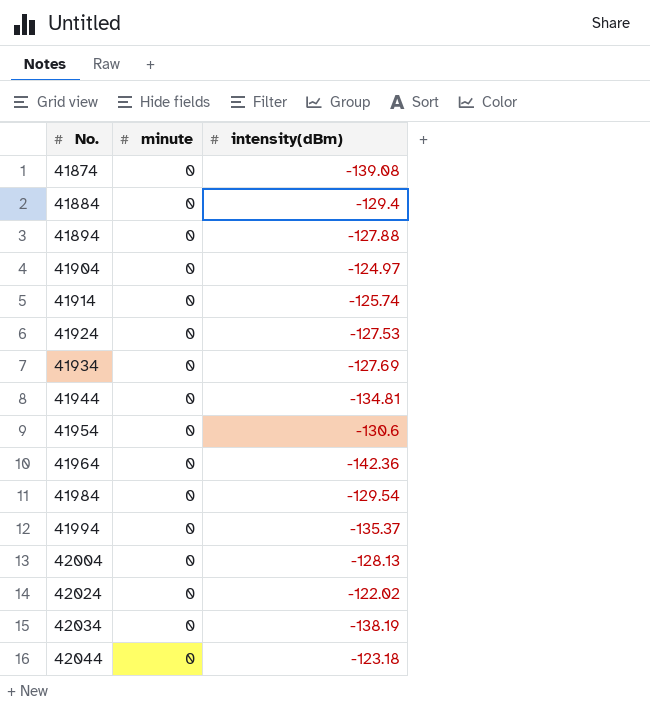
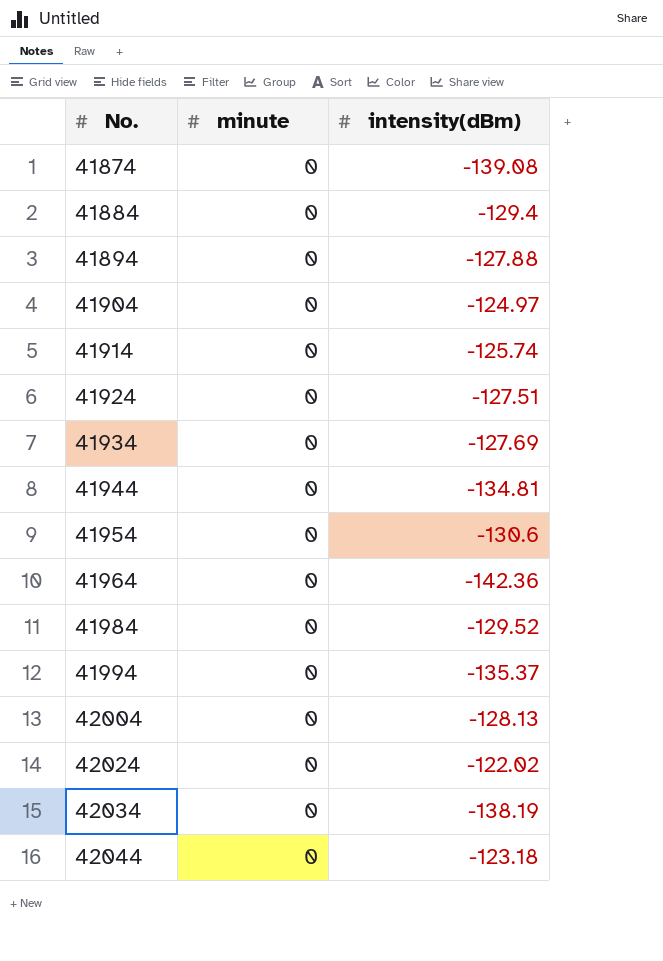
41924 | intensity(dBm): -127.53 -> -127.51
41984 | intensity(dBm): -129.54 -> -129.52

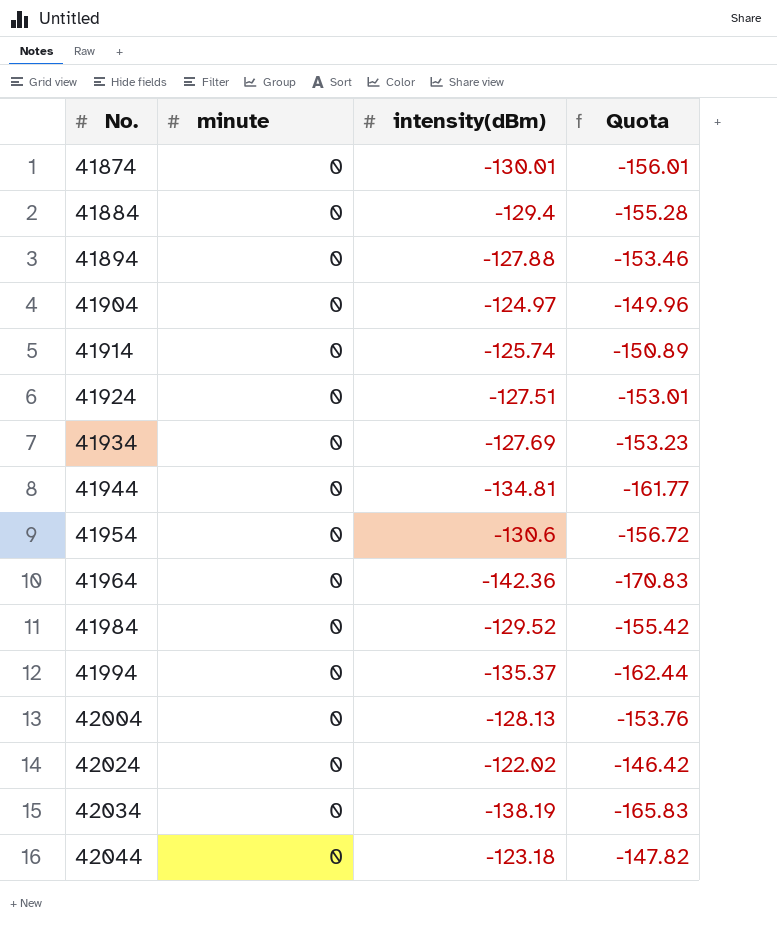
column Quota | formula: none -> [intensity(dBm)] * 1.2
41874 | intensity(dBm): -139.08 -> -130.01

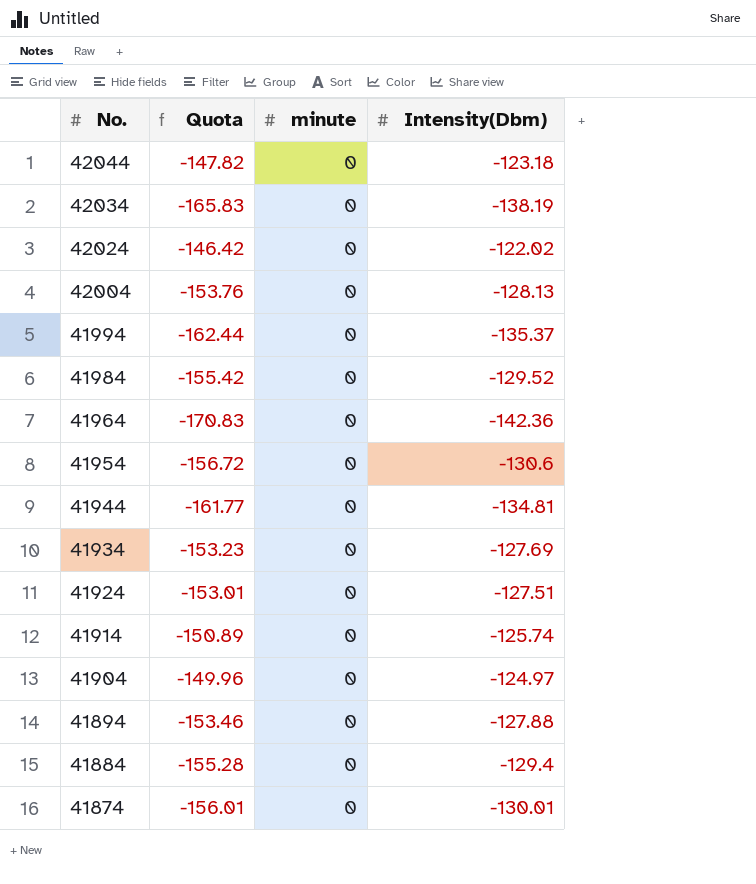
row order: No. ascending -> No. descending
column Quota | position: 4 -> 2
column name: intensity(dBm) -> Intensity(Dbm)

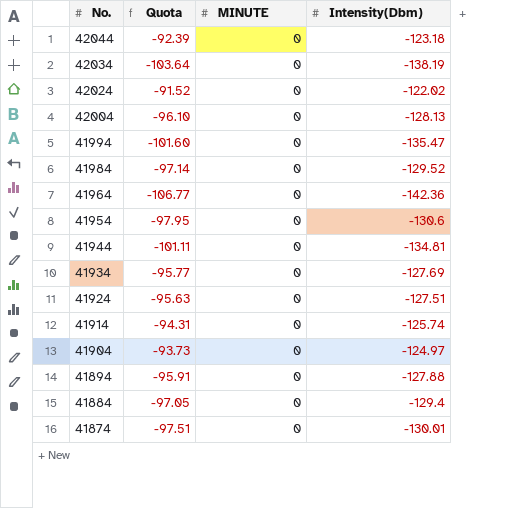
column Quota | formula: [Intensity(Dbm)] * 1.2 -> [Intensity(Dbm)] * 0.75
column name: minute -> MINUTE
41994 | Intensity(Dbm): -135.37 -> -135.47

